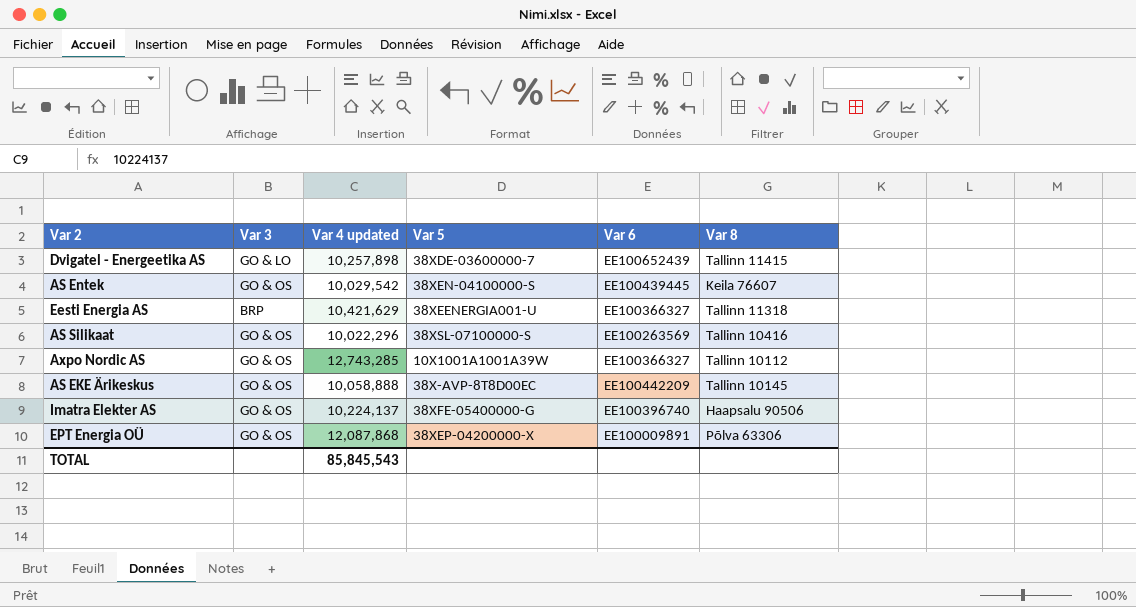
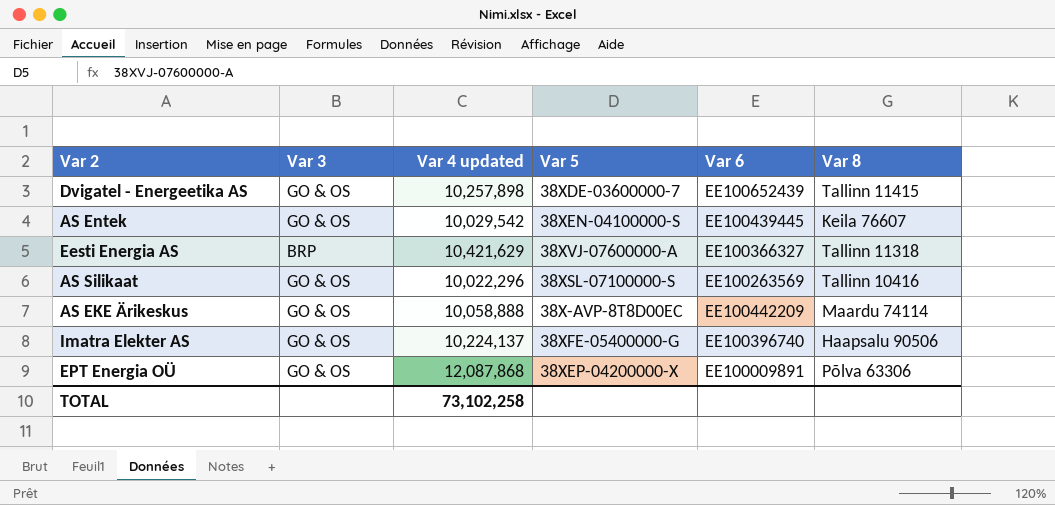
row Axpo Nordic AS: GO & OS | 12,743,285 | 10X1001A1001A39W | EE100366327 | Tallinn 10112 -> none
Dvigatel - Energeetika AS | Var 3: GO & LO -> GO & OS
Eesti Energia AS | Var 5: 38XEENERGIA001-U -> 38XVJ-07600000-A
AS EKE Ärikeskus | Var 8: Tallinn 10145 -> Maardu 74114
TOTAL | Var 4 updated: 85,845,543 -> 73,102,258

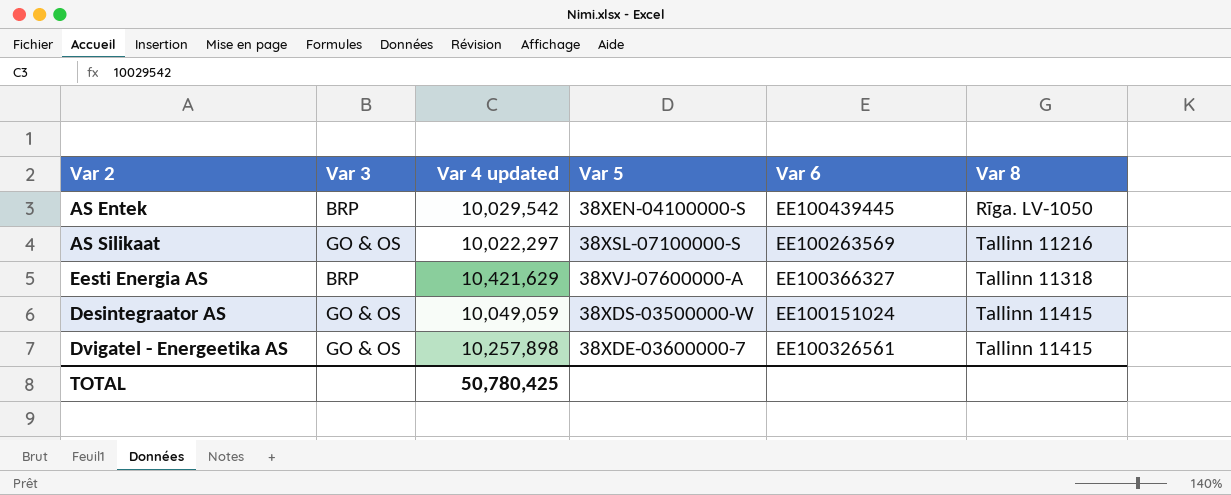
row order: none -> Var 8 ascending
row AS EKE Ärikeskus: GO & OS | 10,058,888 | 38X-AVP-8T8D00EC | EE100442209 | Maardu 74114 -> none
row Imatra Elekter AS: GO & OS | 10,224,137 | 38XFE-05400000-G | EE100396740 | Haapsalu 90506 -> none
row EPT Energia OÜ: GO & OS | 12,087,868 | 38XEP-04200000-X | EE100009891 | Põlva 63306 -> none
AS Entek | Var 3: GO & OS -> BRP
AS Entek | Var 8: Keila 76607 -> Rīga. LV-1050
AS Silikaat | Var 4 updated: 10,022,296 -> 10,022,297
AS Silikaat | Var 8: Tallinn 10416 -> Tallinn 11216
row Desintegraator AS: none -> GO & OS | 10,049,059 | 38XDS-03500000-W | EE100151024 | Tallinn 11415
Dvigatel - Energeetika AS | Var 6: EE100652439 -> EE100326561
TOTAL | Var 4 updated: 73,102,258 -> 50,780,425

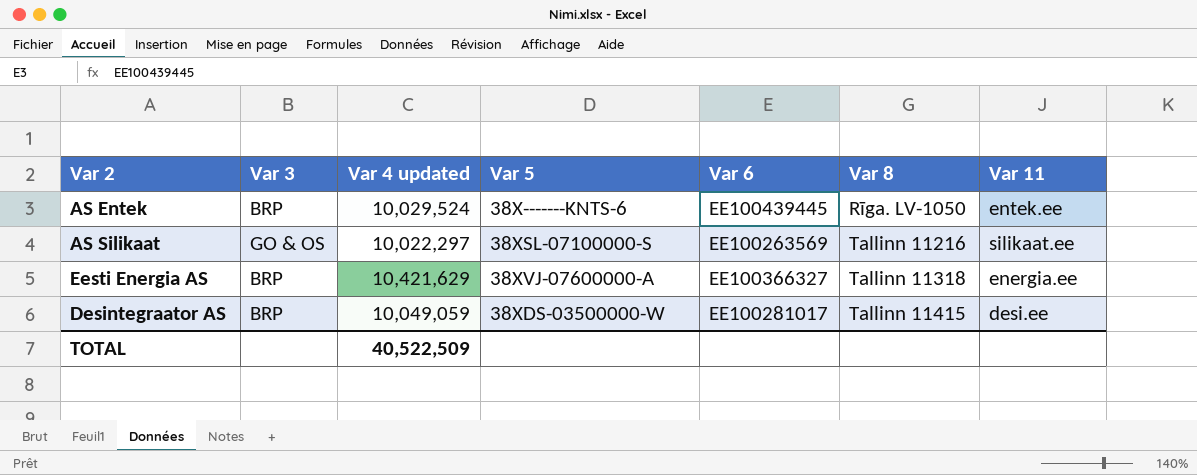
column Var 11 | position: none -> 7
row Dvigatel - Energeetika AS: GO & OS | 10,257,898 | 38XDE-03600000-7 | EE100326561 | Tallinn 11415 -> none
AS Entek | Var 4 updated: 10,029,542 -> 10,029,524
AS Entek | Var 5: 38XEN-04100000-S -> 38X-------KNTS-6
Desintegraator AS | Var 3: GO & OS -> BRP
Desintegraator AS | Var 6: EE100151024 -> EE100281017
TOTAL | Var 4 updated: 50,780,425 -> 40,522,509

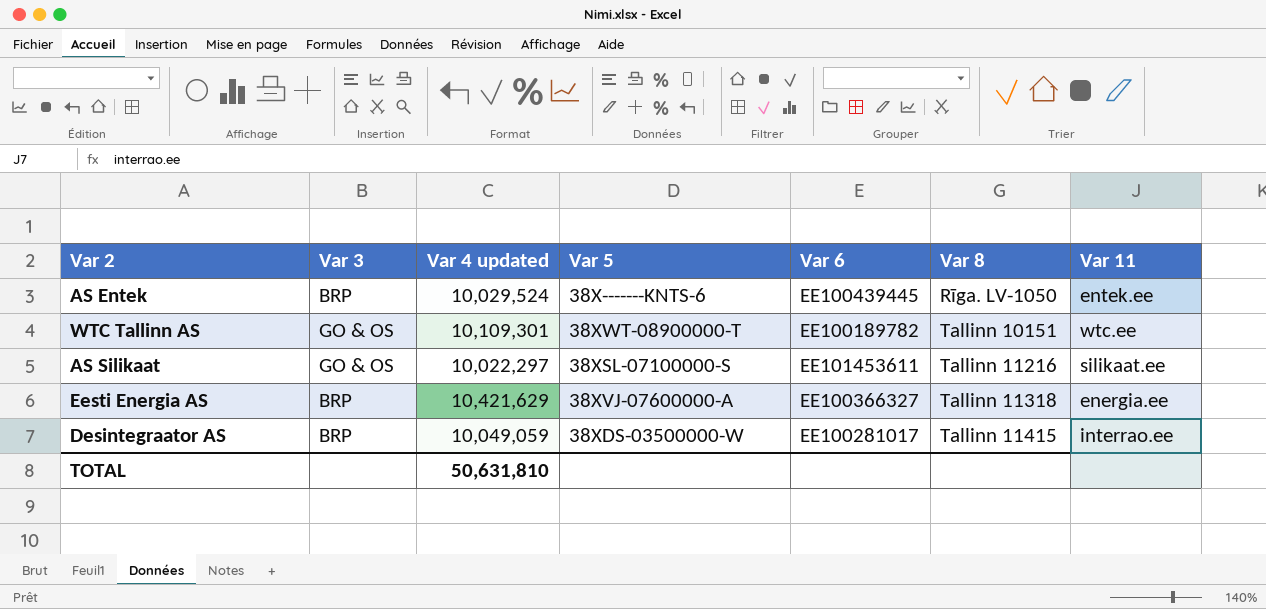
row WTC Tallinn AS: none -> GO & OS | 10,109,301 | 38XWT-08900000-T | EE100189782 | Tallinn 10151 | wtc.ee
AS Silikaat | Var 6: EE100263569 -> EE101453611
Desintegraator AS | Var 11: desi.ee -> interrao.ee
TOTAL | Var 4 updated: 40,522,509 -> 50,631,810

